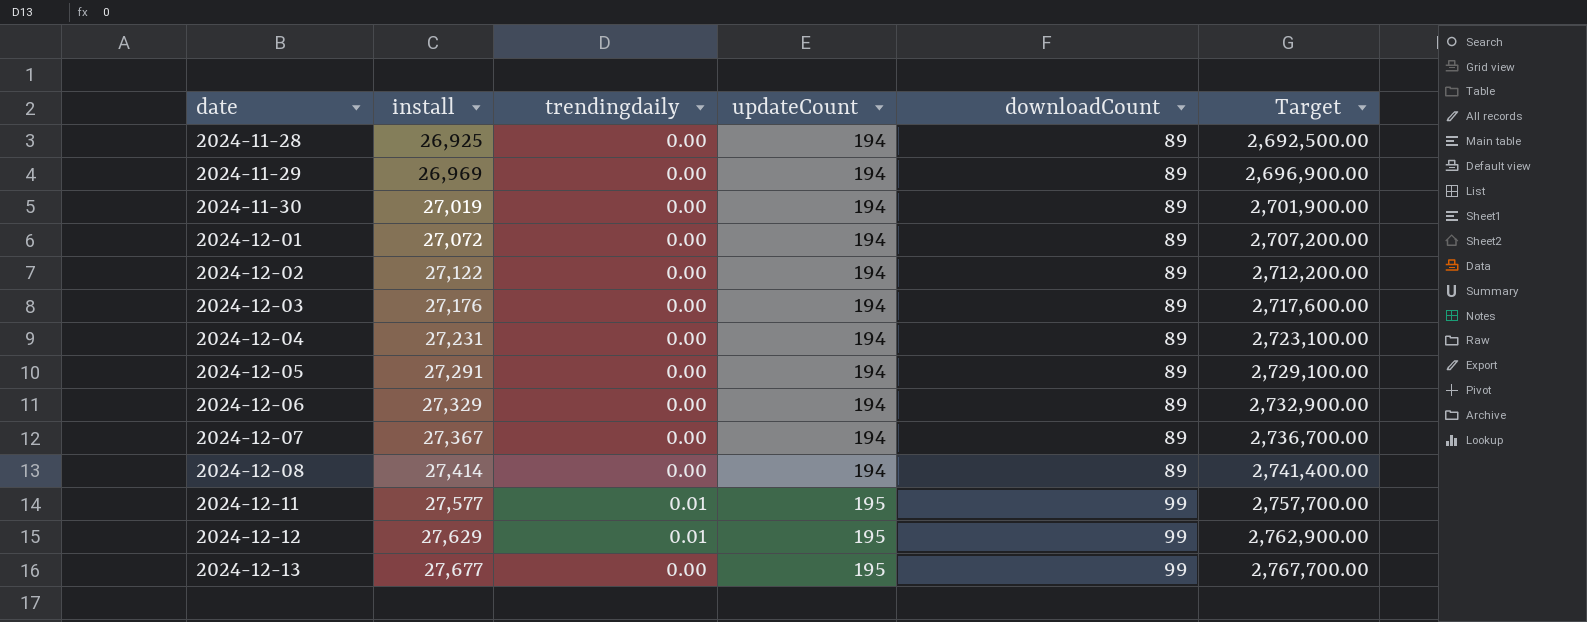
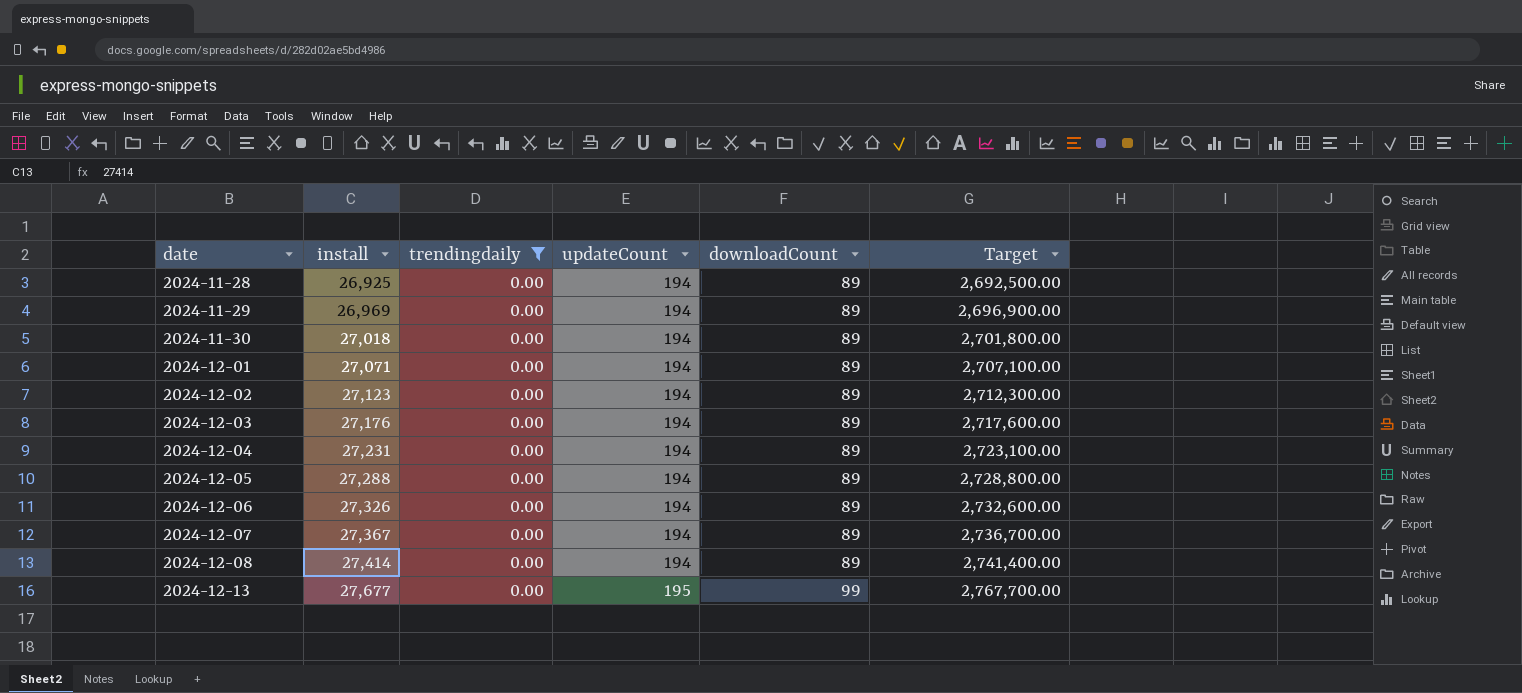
filter: none -> trendingdaily = 0.00
2024-11-30 | install: 27,019 -> 27,018
2024-11-30 | Target: 2,701,900.00 -> 2,701,800.00
2024-12-01 | install: 27,072 -> 27,071
2024-12-01 | Target: 2,707,200.00 -> 2,707,100.00
2024-12-02 | install: 27,122 -> 27,123
2024-12-02 | Target: 2,712,200.00 -> 2,712,300.00
2024-12-05 | install: 27,291 -> 27,288
2024-12-05 | Target: 2,729,100.00 -> 2,728,800.00
2024-12-06 | install: 27,329 -> 27,326
2024-12-06 | Target: 2,732,900.00 -> 2,732,600.00

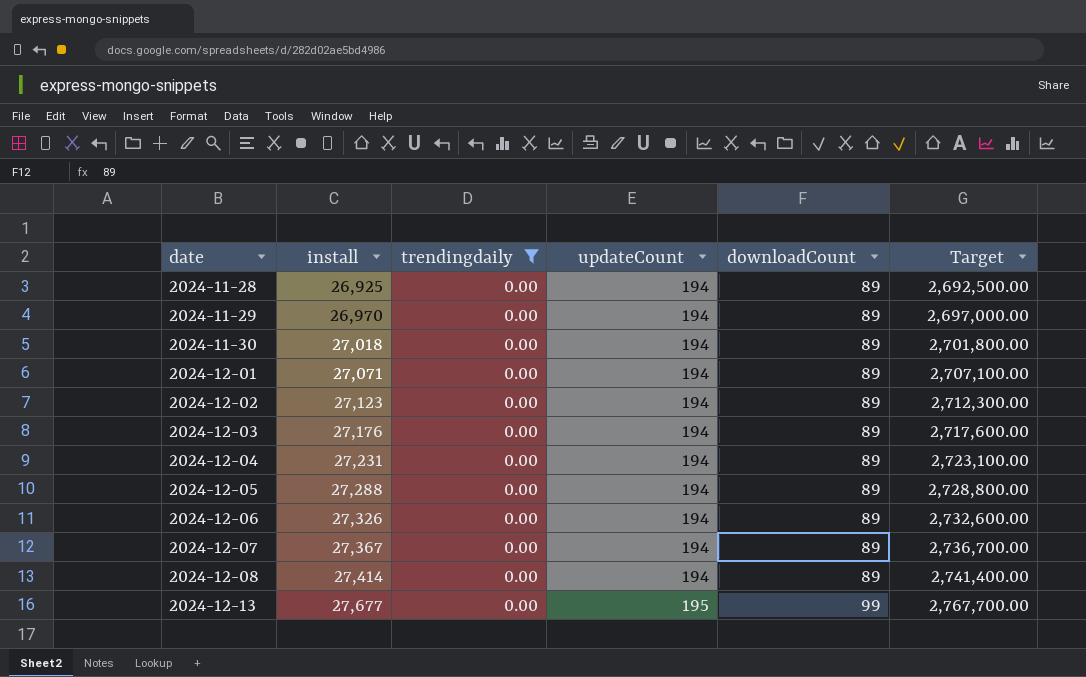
2024-11-29 | install: 26,969 -> 26,970
2024-11-29 | Target: 2,696,900.00 -> 2,697,000.00

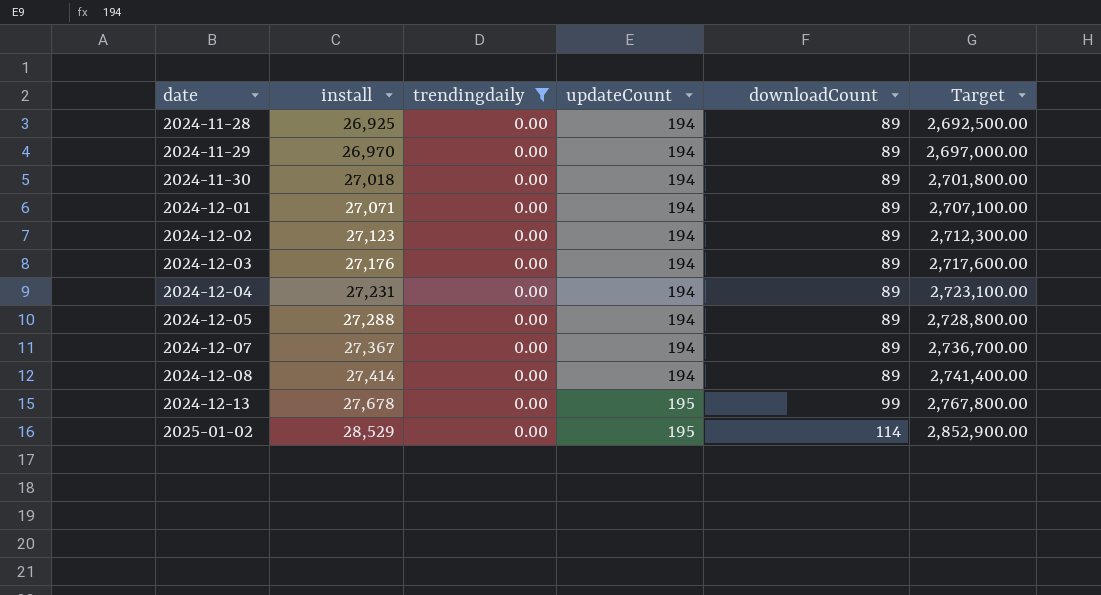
row 2024-12-06: 27,326 | 0.00 | 194 | 89 | 2,732,600.00 -> none
2024-12-13 | install: 27,677 -> 27,678
2024-12-13 | Target: 2,767,700.00 -> 2,767,800.00
row 2025-01-02: none -> 28,529 | 0.00 | 195 | 114 | 2,852,900.00

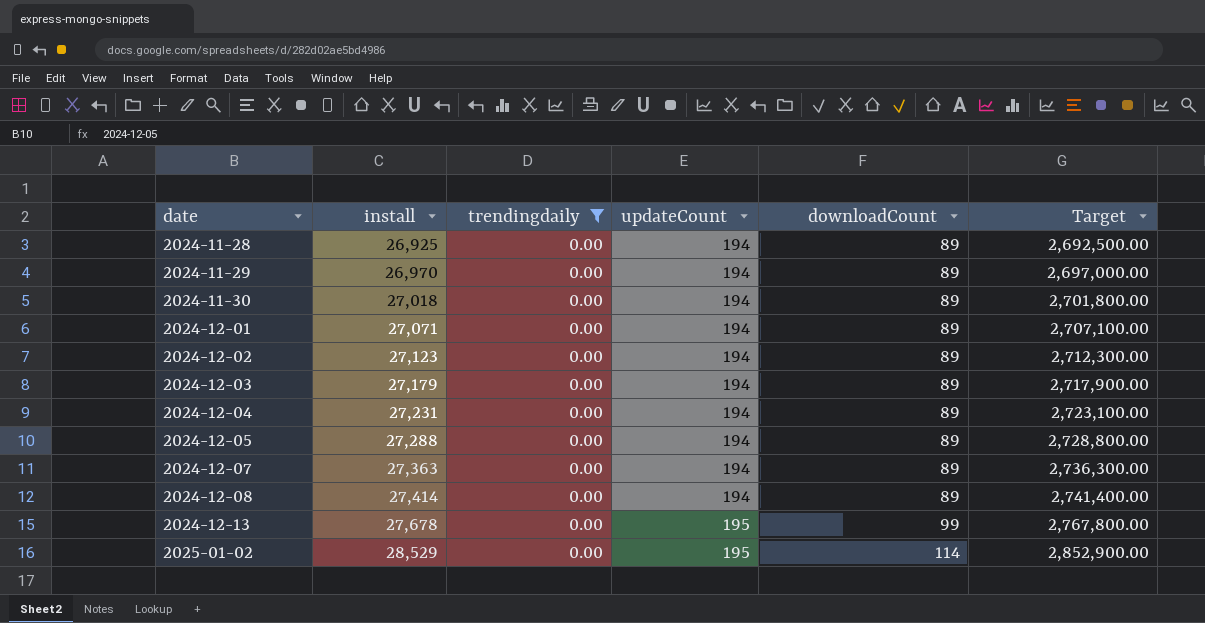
2024-12-03 | install: 27,176 -> 27,179
2024-12-03 | Target: 2,717,600.00 -> 2,717,900.00
2024-12-07 | install: 27,367 -> 27,363
2024-12-07 | Target: 2,736,700.00 -> 2,736,300.00

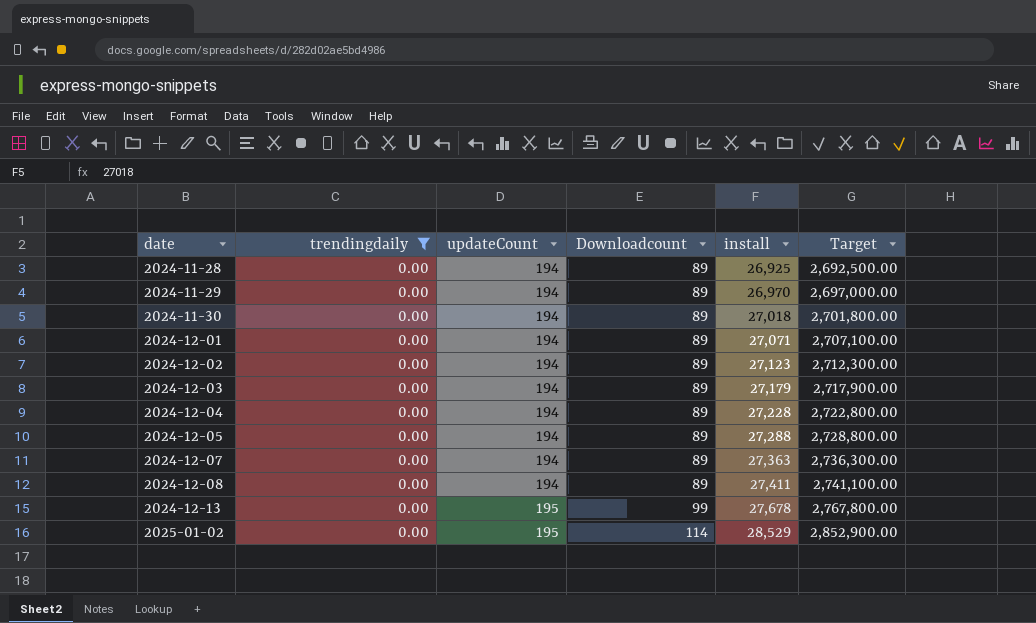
column name: downloadCount -> Downloadcount
column install | position: 2 -> 5
2024-12-04 | install: 27,231 -> 27,228
2024-12-04 | Target: 2,723,100.00 -> 2,722,800.00
2024-12-08 | install: 27,414 -> 27,411
2024-12-08 | Target: 2,741,400.00 -> 2,741,100.00

